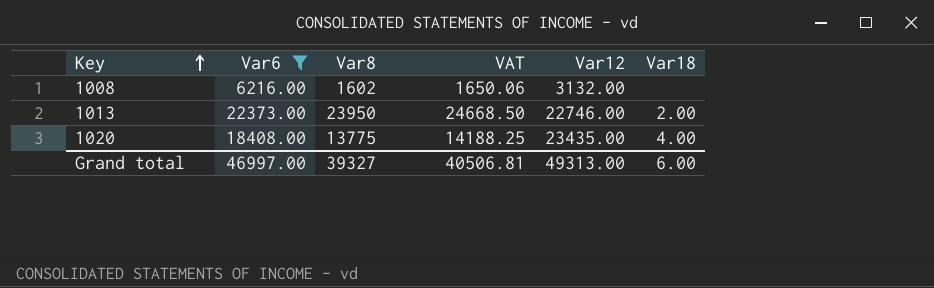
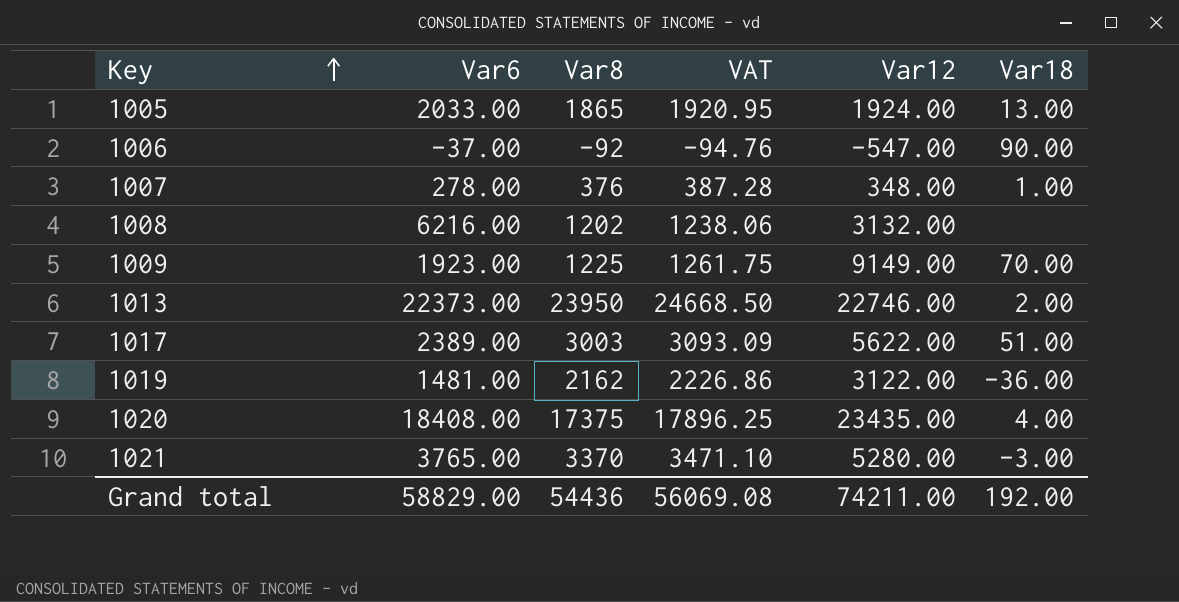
filter: Var6 >= 6216.00 -> none
1008 | Var8: 1602 -> 1202
1008 | VAT: 1650.06 -> 1238.06
1020 | Var8: 13775 -> 17375
1020 | VAT: 14188.25 -> 17896.25
Grand total | Var6: 46997.00 -> 58829.00
Grand total | Var8: 39327 -> 54436
Grand total | VAT: 40506.81 -> 56069.08
Grand total | Var12: 49313.00 -> 74211.00
Grand total | Var18: 6.00 -> 192.00

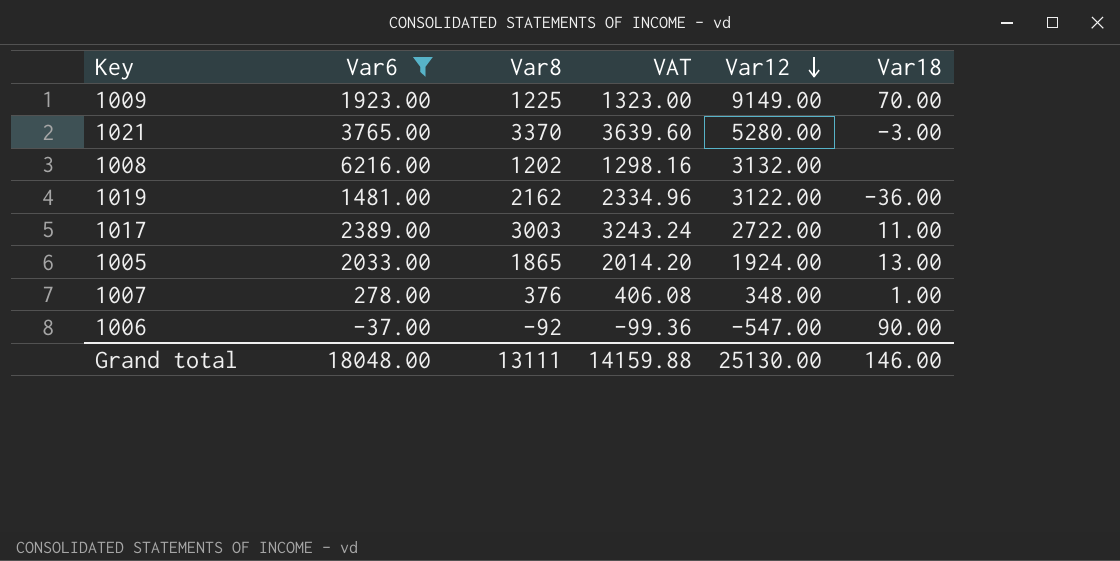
filter: none -> Var6 <= 6216.00
row order: Key ascending -> Var12 descending
column VAT | formula: [Var8] * 1.03 -> [Var8] * 1.08
1017 | Var12: 5622.00 -> 2722.00
1017 | Var18: 51.00 -> 11.00
Grand total | Var6: 58829.00 -> 18048.00
Grand total | Var8: 54436 -> 13111
Grand total | VAT: 56069.08 -> 14159.88
Grand total | Var12: 74211.00 -> 25130.00
Grand total | Var18: 192.00 -> 146.00

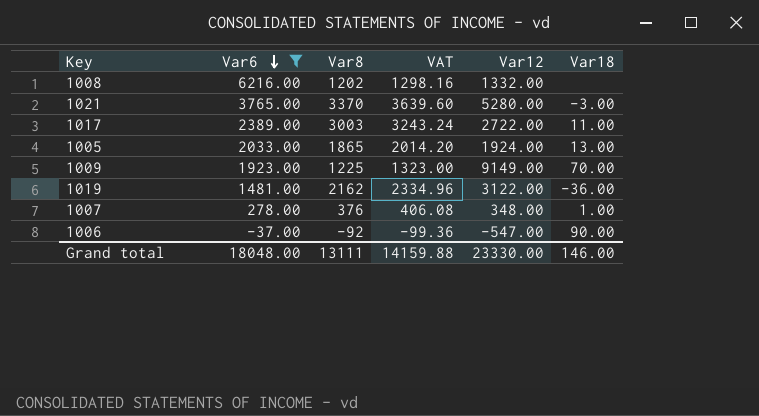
row order: Var12 descending -> Var6 descending
1008 | Var12: 3132.00 -> 1332.00
Grand total | Var12: 25130.00 -> 23330.00

